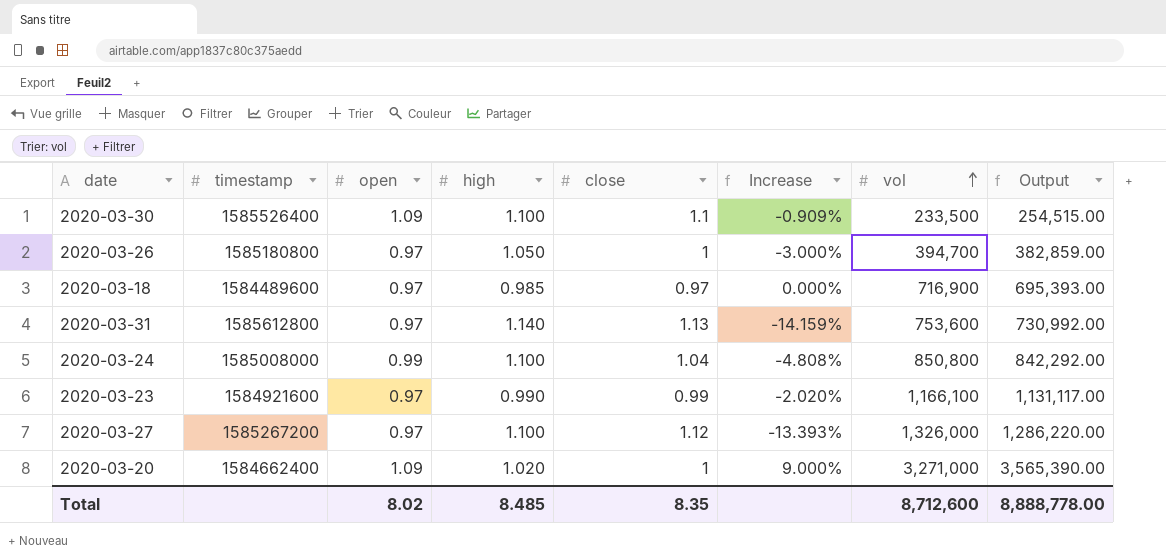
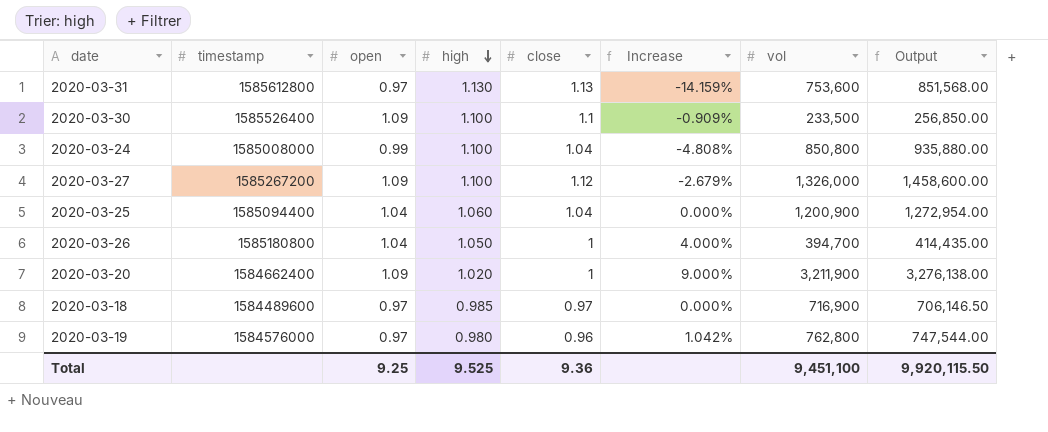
row order: vol ascending -> high descending
column Output | formula: [open] * [vol] -> [high] * [vol]
row 2020-03-23: 1584921600 | 0.97 | 0.990 | 0.99 | -2.020% | 1,166,100 | 1,131,117.00 -> none
2020-03-31 | high: 1.140 -> 1.130
2020-03-27 | open: 0.97 -> 1.09
2020-03-27 | Increase: -13.393% -> -2.679%
row 2020-03-25: none -> 1585094400 | 1.04 | 1.060 | 1.04 | 0.000% | 1,200,900 | 1,272,954.00
2020-03-26 | open: 0.97 -> 1.04
2020-03-26 | Increase: -3.000% -> 4.000%
2020-03-20 | vol: 3,271,000 -> 3,211,900
row 2020-03-19: none -> 1584576000 | 0.97 | 0.980 | 0.96 | 1.042% | 762,800 | 747,544.00
Total | open: 8.02 -> 9.25
Total | high: 8.485 -> 9.525
Total | close: 8.35 -> 9.36
Total | vol: 8,712,600 -> 9,451,100
Total | Output: 8,888,778.00 -> 9,920,115.50

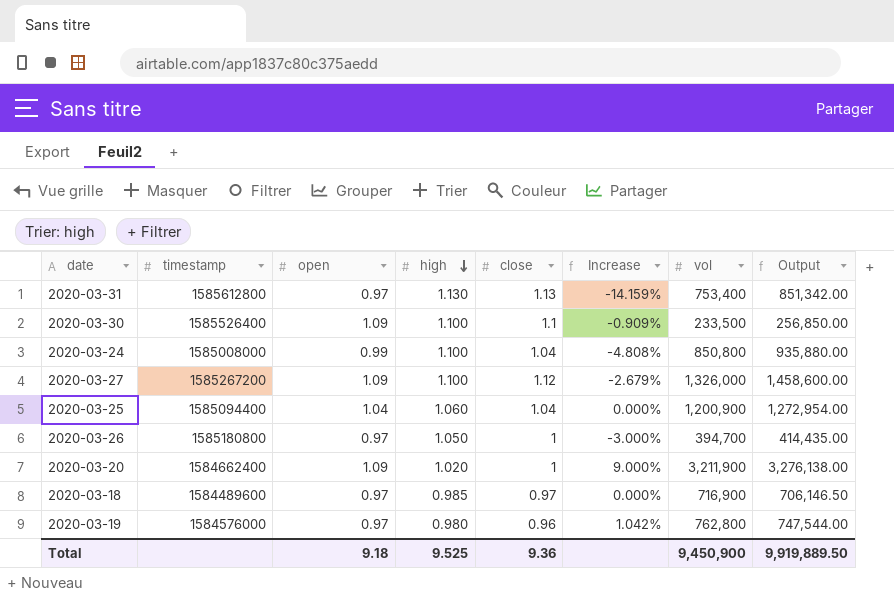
2020-03-31 | vol: 753,600 -> 753,400
2020-03-31 | Output: 851,568.00 -> 851,342.00
2020-03-26 | open: 1.04 -> 0.97
2020-03-26 | Increase: 4.000% -> -3.000%
Total | open: 9.25 -> 9.18
Total | vol: 9,451,100 -> 9,450,900
Total | Output: 9,920,115.50 -> 9,919,889.50

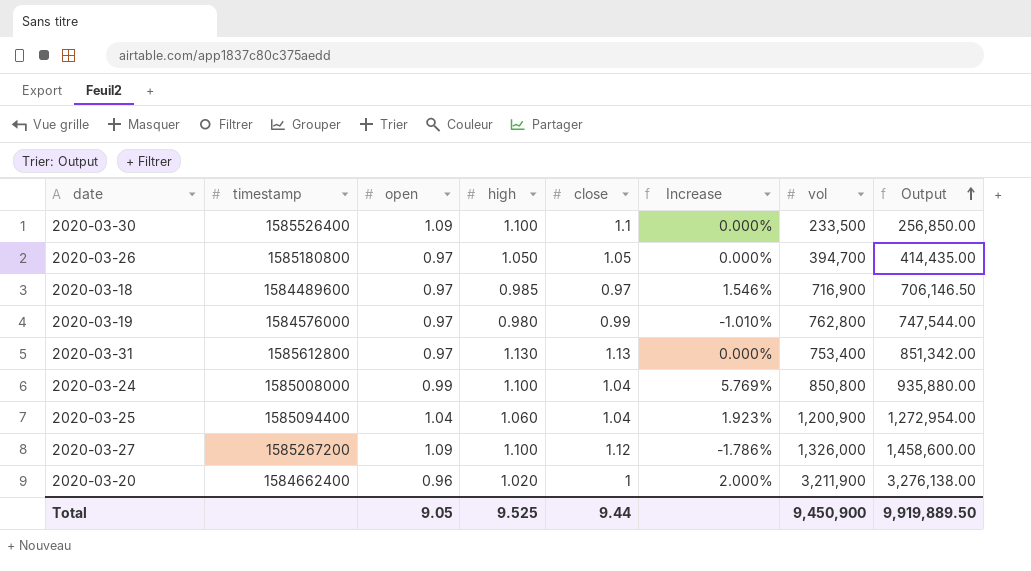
row order: high descending -> Output ascending
column Increase | formula: ([open] - [close]) / [close] -> ([high] - [close]) / [close]
2020-03-26 | close: 1 -> 1.05
2020-03-19 | close: 0.96 -> 0.99
2020-03-20 | open: 1.09 -> 0.96
Total | open: 9.18 -> 9.05
Total | close: 9.36 -> 9.44

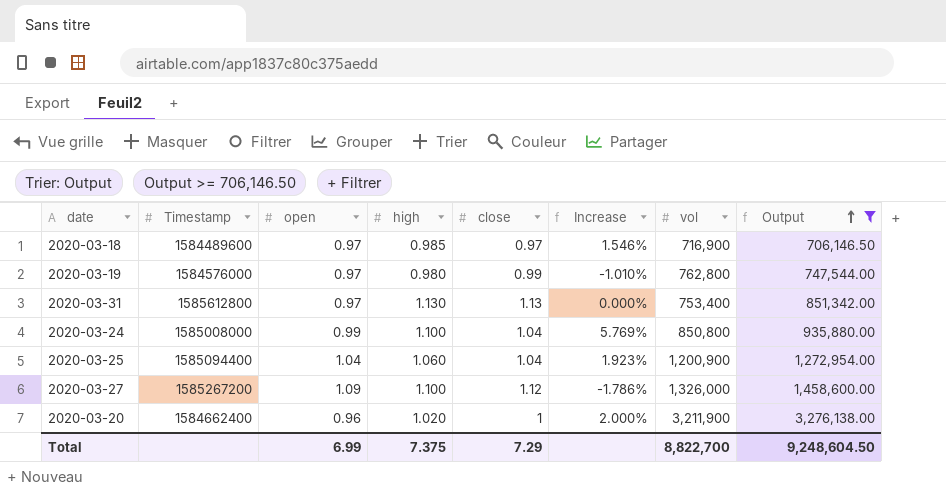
filter: none -> Output >= 706,146.50
column name: timestamp -> Timestamp
Total | open: 9.05 -> 6.99
Total | high: 9.525 -> 7.375
Total | close: 9.44 -> 7.29
Total | vol: 9,450,900 -> 8,822,700
Total | Output: 9,919,889.50 -> 9,248,604.50

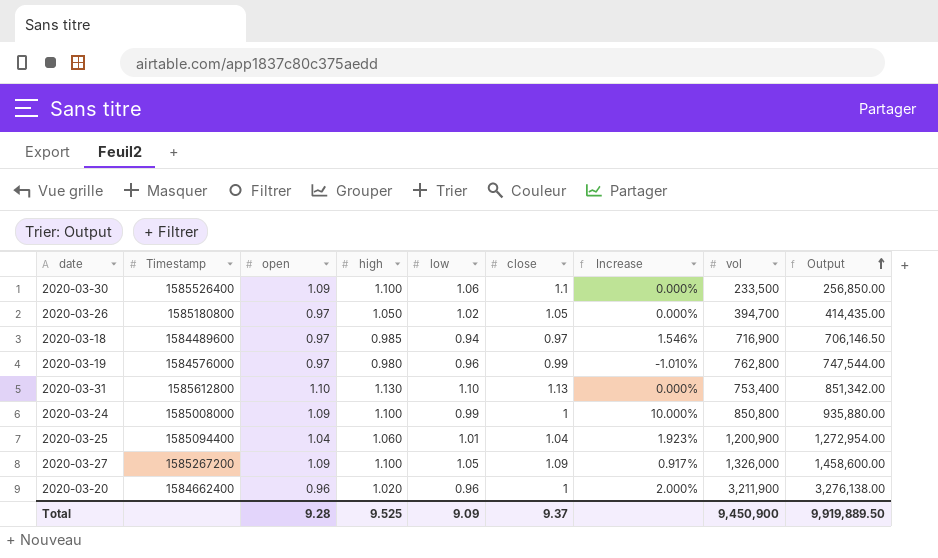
filter: Output >= 706,146.50 -> none
column low | position: none -> 5
2020-03-31 | open: 0.97 -> 1.10
2020-03-24 | open: 0.99 -> 1.09
2020-03-24 | close: 1.04 -> 1
2020-03-24 | Increase: 5.769% -> 10.000%
2020-03-27 | close: 1.12 -> 1.09
2020-03-27 | Increase: -1.786% -> 0.917%
Total | open: 6.99 -> 9.28
Total | high: 7.375 -> 9.525
Total | close: 7.29 -> 9.37
Total | vol: 8,822,700 -> 9,450,900
Total | Output: 9,248,604.50 -> 9,919,889.50

